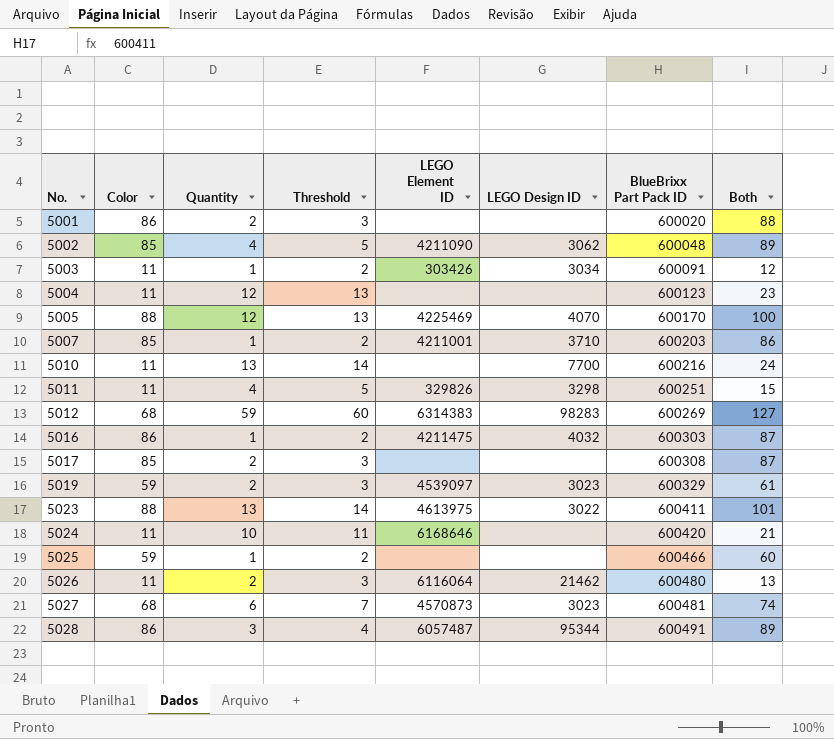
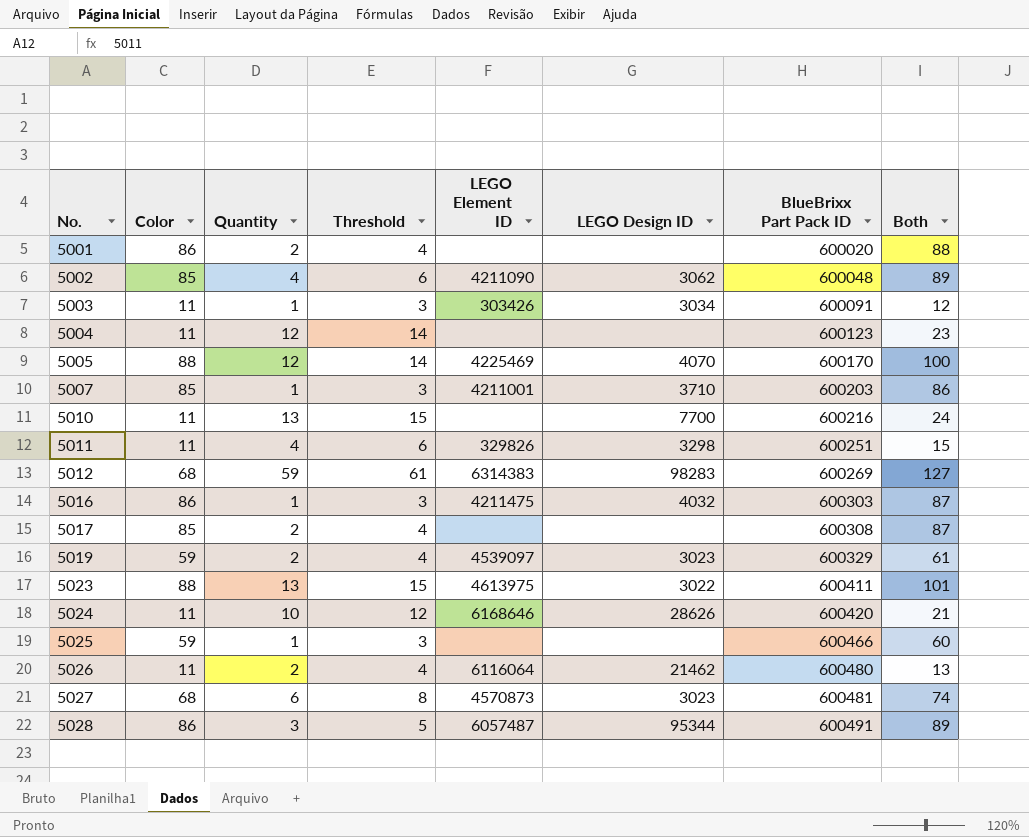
column Threshold | formula: [Quantity] + 1 -> [Quantity] + 2
5024 | LEGO Design ID: none -> 28626

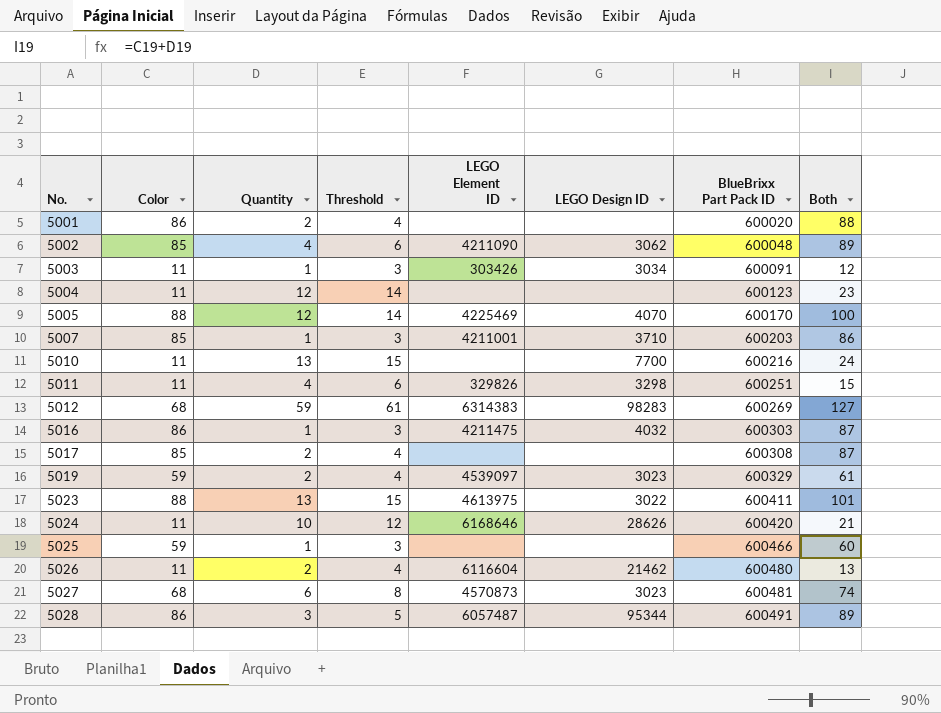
5026 | LEGO Element ID: 6116064 -> 6116604

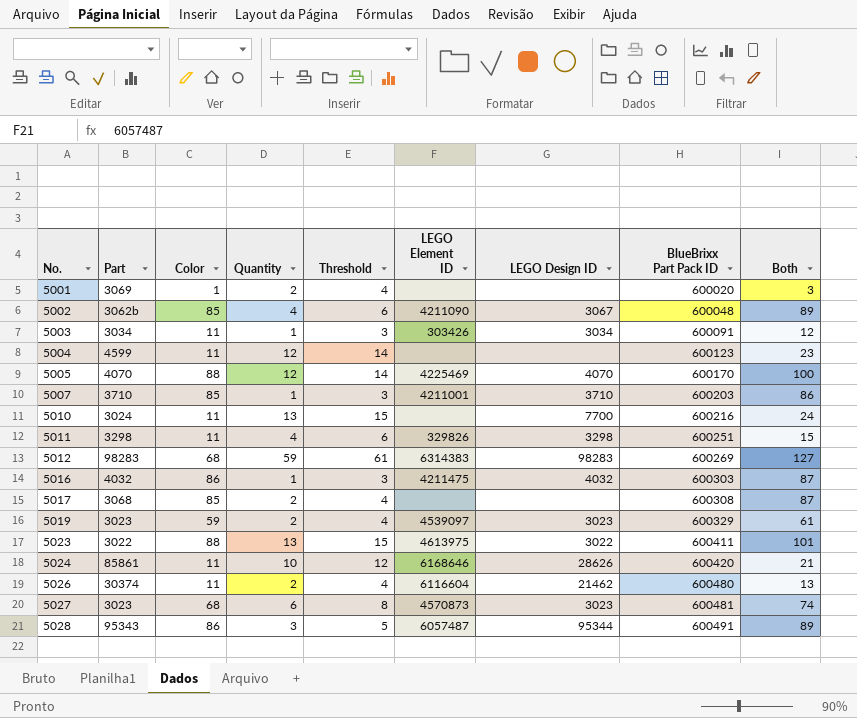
column Part | position: none -> 2
row 5025: 59 | 1 | 3 | none | none | 600466 | 60 -> none
5001 | Color: 86 -> 1
5001 | Both: 88 -> 3
5002 | LEGO Design ID: 3062 -> 3067

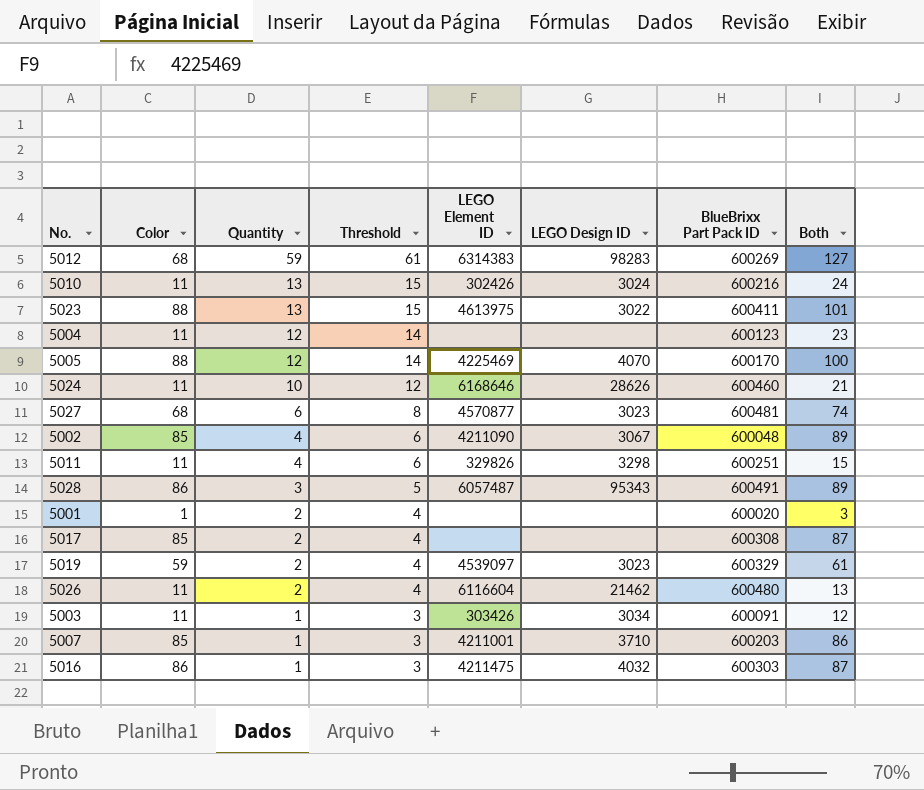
row order: No. ascending -> Quantity descending
column Part | position: 2 -> none
5010 | LEGO Element ID: none -> 302426
5010 | LEGO Design ID: 7700 -> 3024
5024 | BlueBrixx Part Pack ID: 600420 -> 600460
5027 | LEGO Element ID: 4570873 -> 4570877
5028 | LEGO Design ID: 95344 -> 95343

